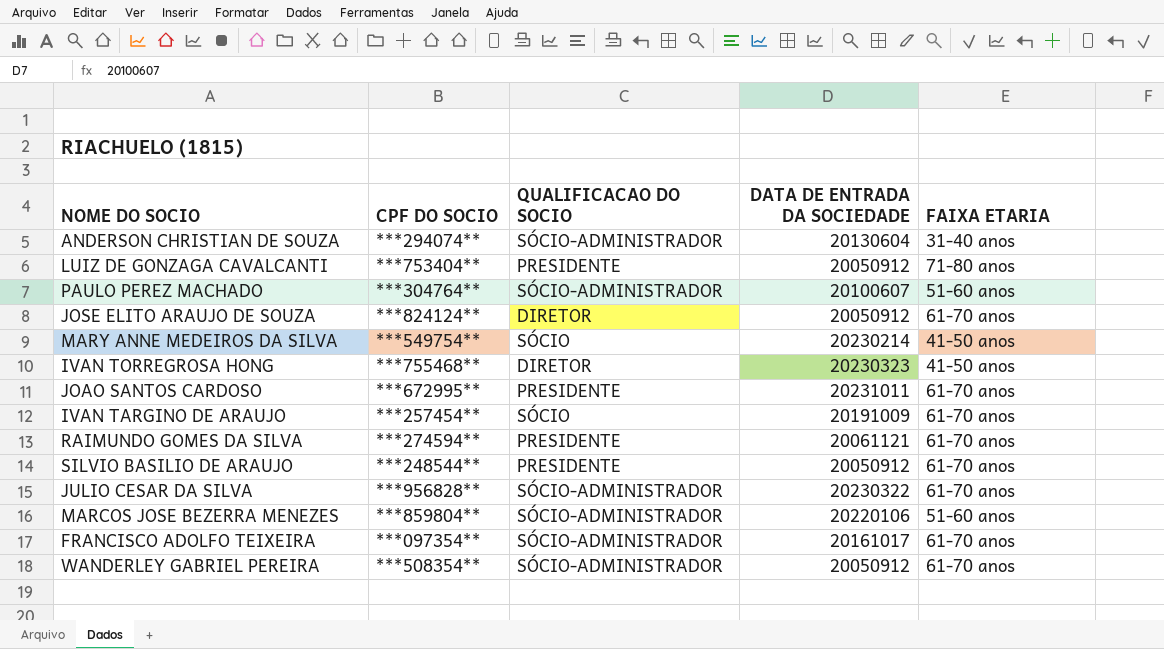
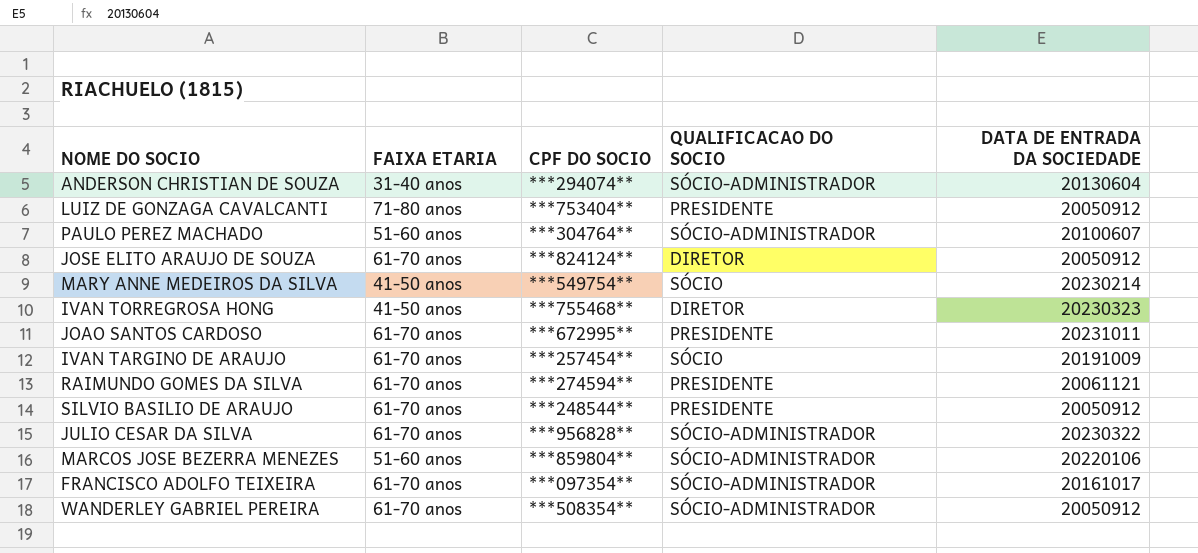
column FAIXA ETARIA | position: 5 -> 2

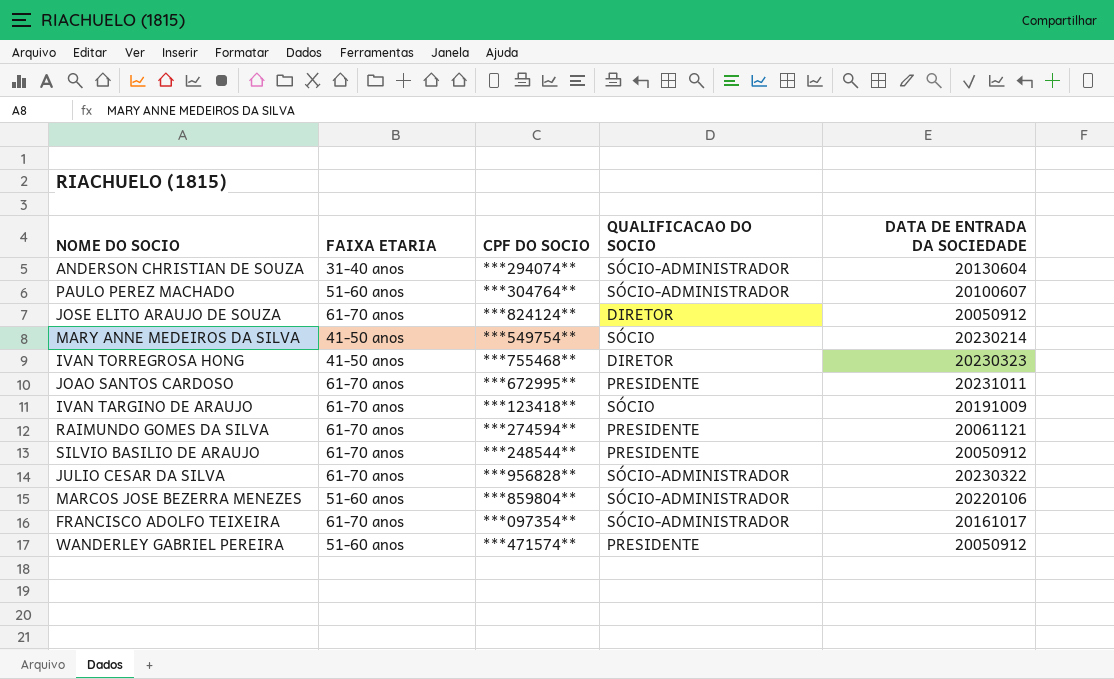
row LUIZ DE GONZAGA CAVALCANTI: 71-80 anos | ***753404** | PRESIDENTE | 20050912 -> none
IVAN TARGINO DE ARAUJO | CPF DO SOCIO: ***257454** -> ***123418**
WANDERLEY GABRIEL PEREIRA | FAIXA ETARIA: 61-70 anos -> 51-60 anos
WANDERLEY GABRIEL PEREIRA | CPF DO SOCIO: ***508354** -> ***471574**
WANDERLEY GABRIEL PEREIRA | QUALIFICACAO DO SOCIO: SÓCIO-ADMINISTRADOR -> PRESIDENTE

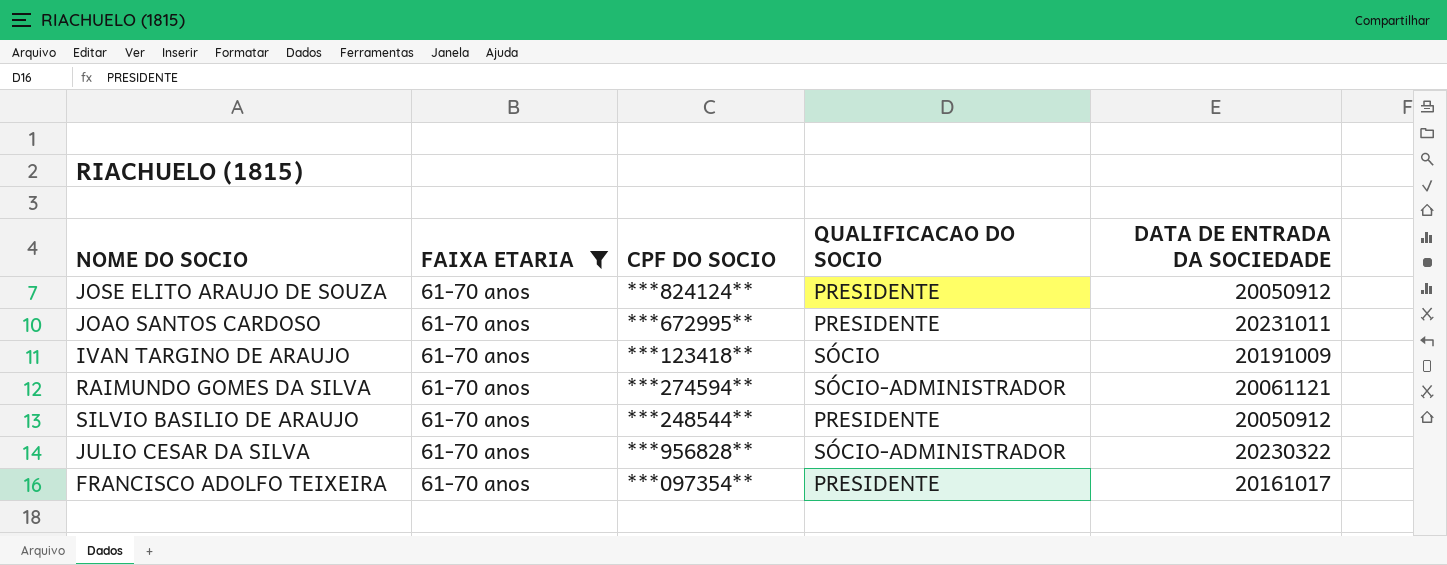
filter: none -> FAIXA ETARIA = 61-70 anos
JOSE ELITO ARAUJO DE SOUZA | QUALIFICACAO DO SOCIO: DIRETOR -> PRESIDENTE
RAIMUNDO GOMES DA SILVA | QUALIFICACAO DO SOCIO: PRESIDENTE -> SÓCIO-ADMINISTRADOR
FRANCISCO ADOLFO TEIXEIRA | QUALIFICACAO DO SOCIO: SÓCIO-ADMINISTRADOR -> PRESIDENTE

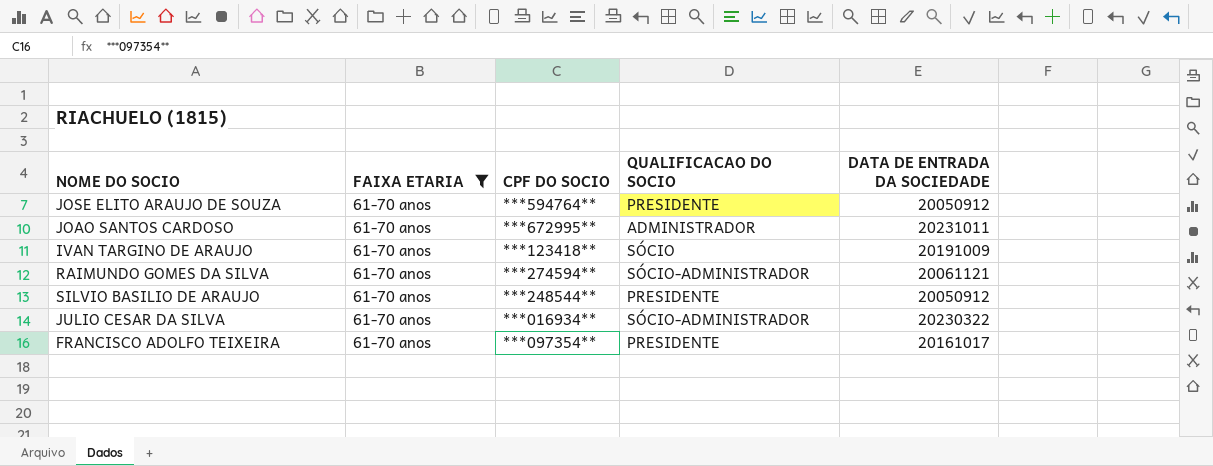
JOSE ELITO ARAUJO DE SOUZA | CPF DO SOCIO: ***824124** -> ***594764**
JOAO SANTOS CARDOSO | QUALIFICACAO DO SOCIO: PRESIDENTE -> ADMINISTRADOR
JULIO CESAR DA SILVA | CPF DO SOCIO: ***956828** -> ***016934**

